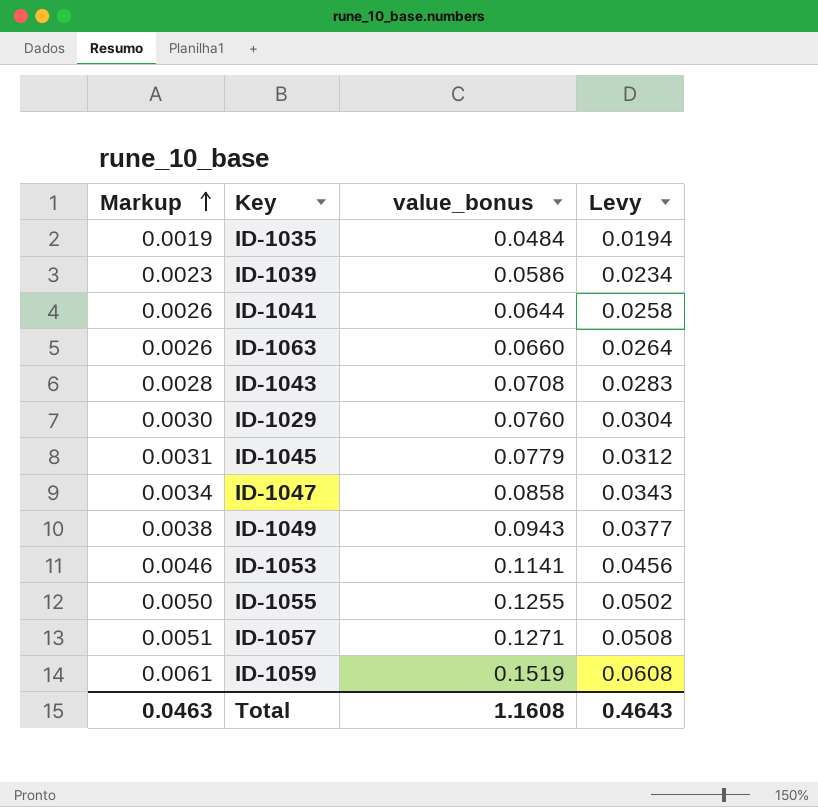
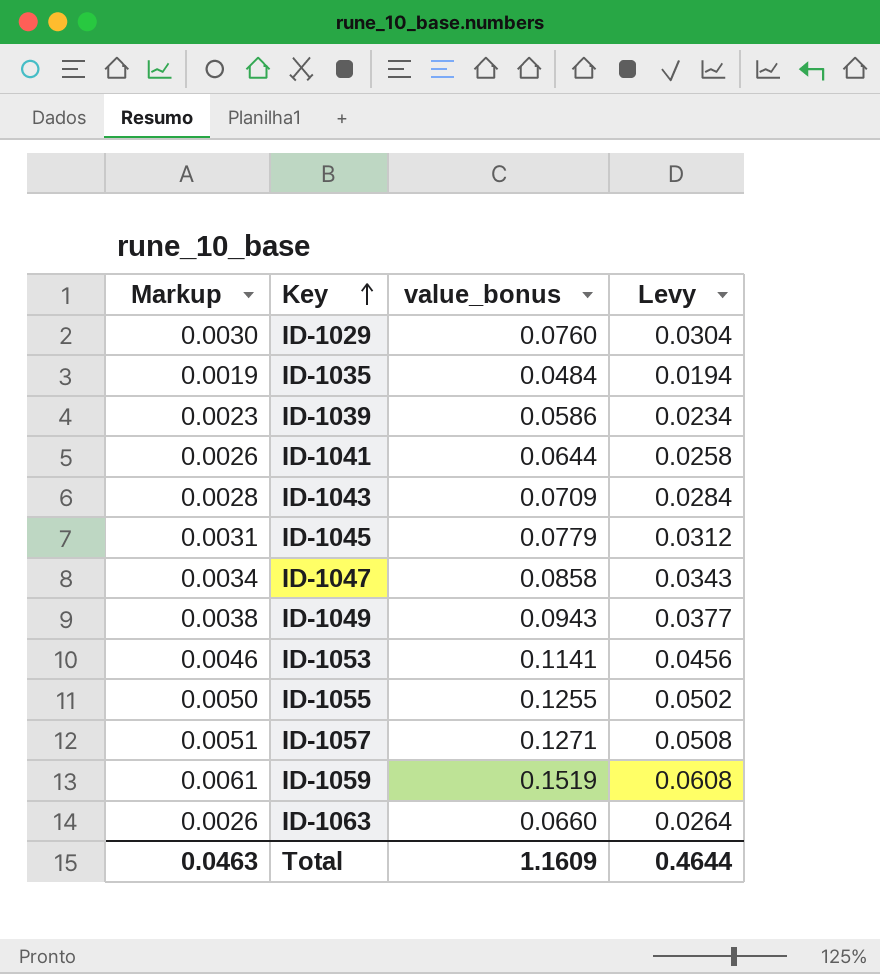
row order: Markup ascending -> Key ascending
ID-1043 | value_bonus: 0.0708 -> 0.0709
ID-1043 | Levy: 0.0283 -> 0.0284
Total | value_bonus: 1.1608 -> 1.1609
Total | Levy: 0.4643 -> 0.4644

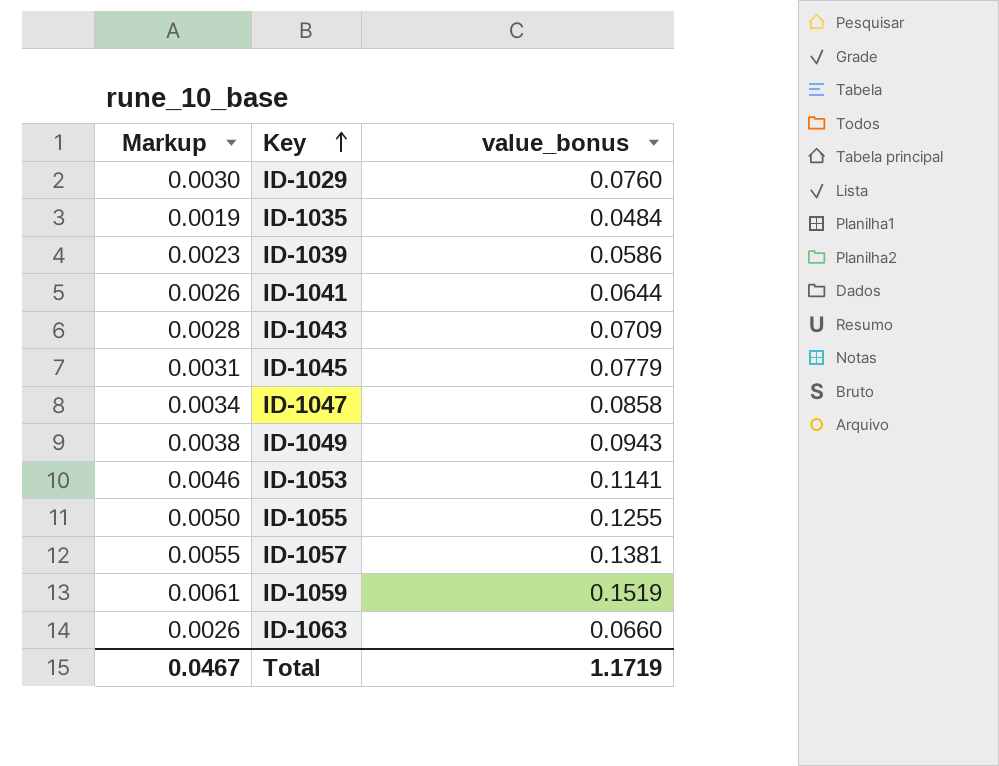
column Levy | formula: [value_bonus] * 0.4 -> none
ID-1057 | Markup: 0.0051 -> 0.0055
ID-1057 | value_bonus: 0.1271 -> 0.1381
Total | Markup: 0.0463 -> 0.0467
Total | value_bonus: 1.1609 -> 1.1719

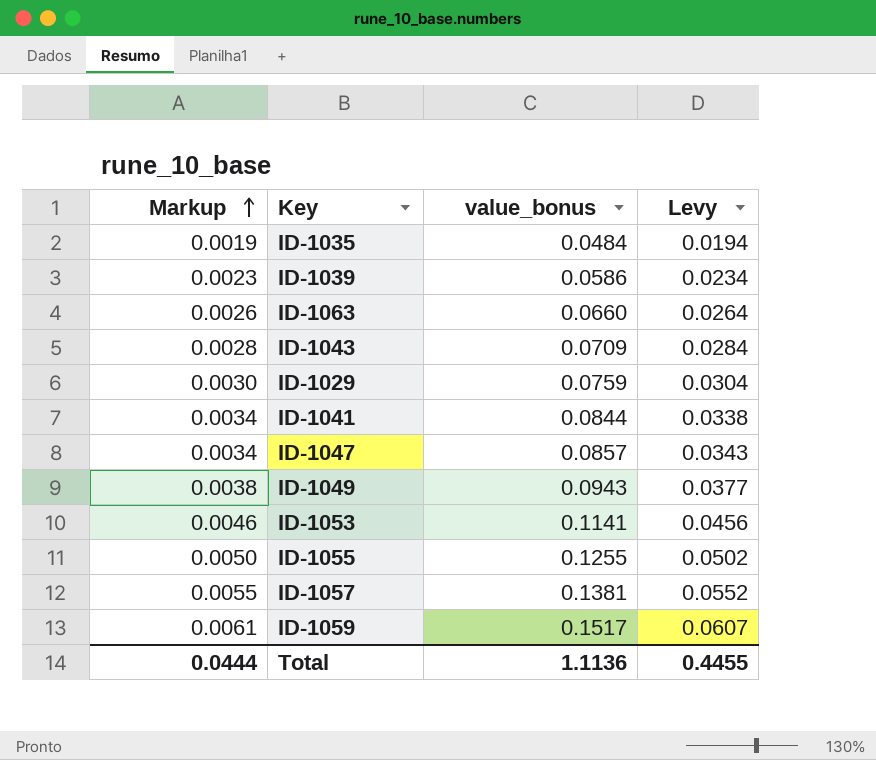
row order: Key ascending -> Markup ascending
column Levy | formula: none -> [value_bonus] * 0.4
row ID-1045: 0.0031 | 0.0779 -> none
ID-1029 | value_bonus: 0.0760 -> 0.0759
ID-1041 | Markup: 0.0026 -> 0.0034
ID-1041 | value_bonus: 0.0644 -> 0.0844
ID-1047 | value_bonus: 0.0858 -> 0.0857
ID-1059 | value_bonus: 0.1519 -> 0.1517
Total | Markup: 0.0467 -> 0.0444
Total | value_bonus: 1.1719 -> 1.1136

